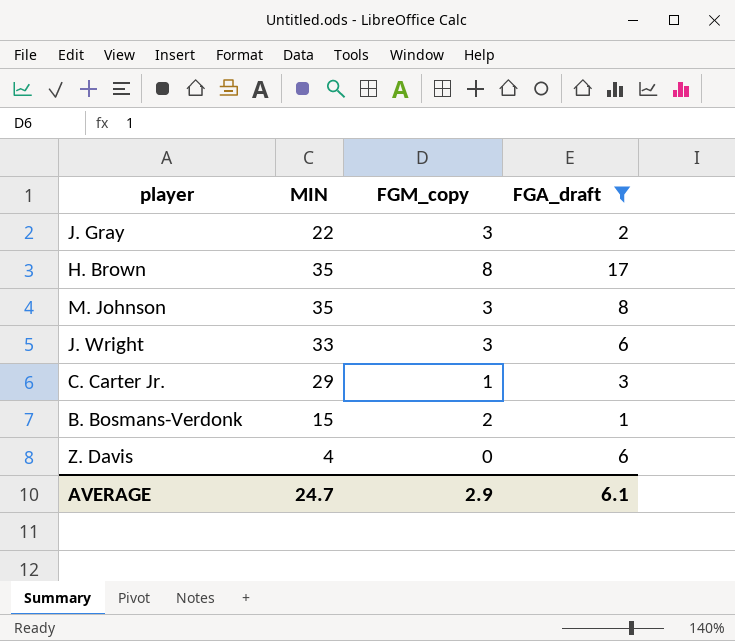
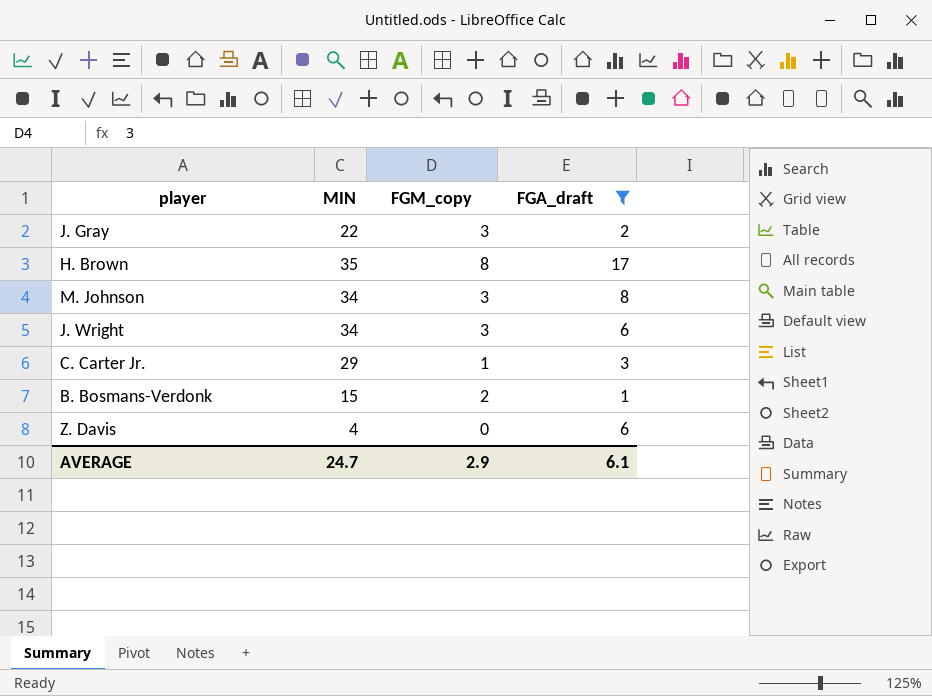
M. Johnson | MIN: 35 -> 34
J. Wright | MIN: 33 -> 34

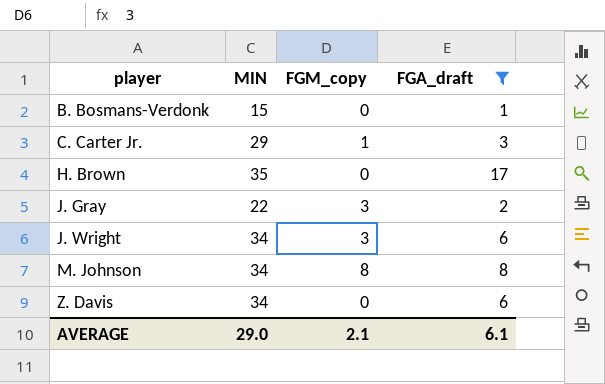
row order: none -> player ascending
B. Bosmans-Verdonk | FGM_copy: 2 -> 0
H. Brown | FGM_copy: 8 -> 0
M. Johnson | FGM_copy: 3 -> 8
Z. Davis | MIN: 4 -> 34
AVERAGE | MIN: 24.7 -> 29.0
AVERAGE | FGM_copy: 2.9 -> 2.1

